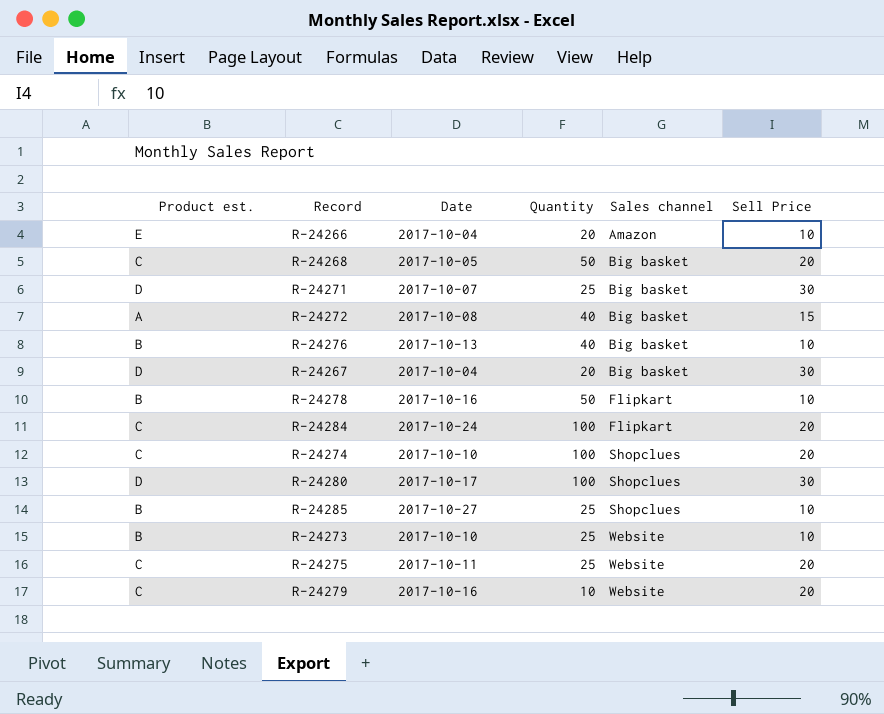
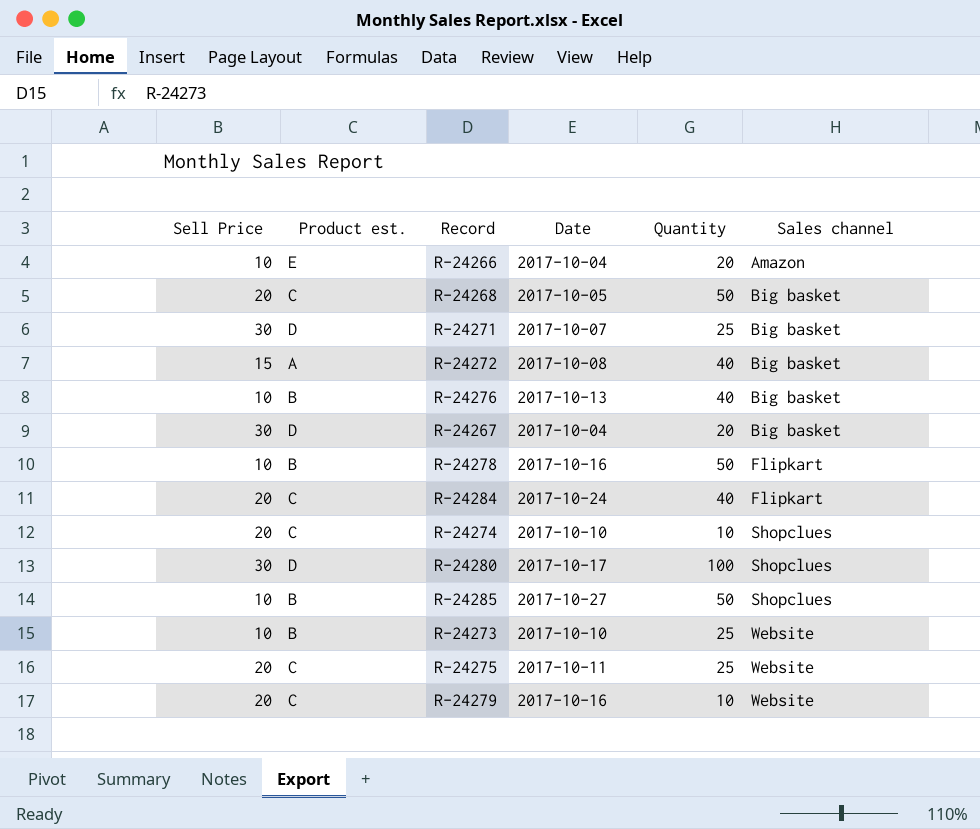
column Sell Price | position: 6 -> 1
R-24284 | Quantity: 100 -> 40
R-24274 | Quantity: 100 -> 10
R-24285 | Quantity: 25 -> 50

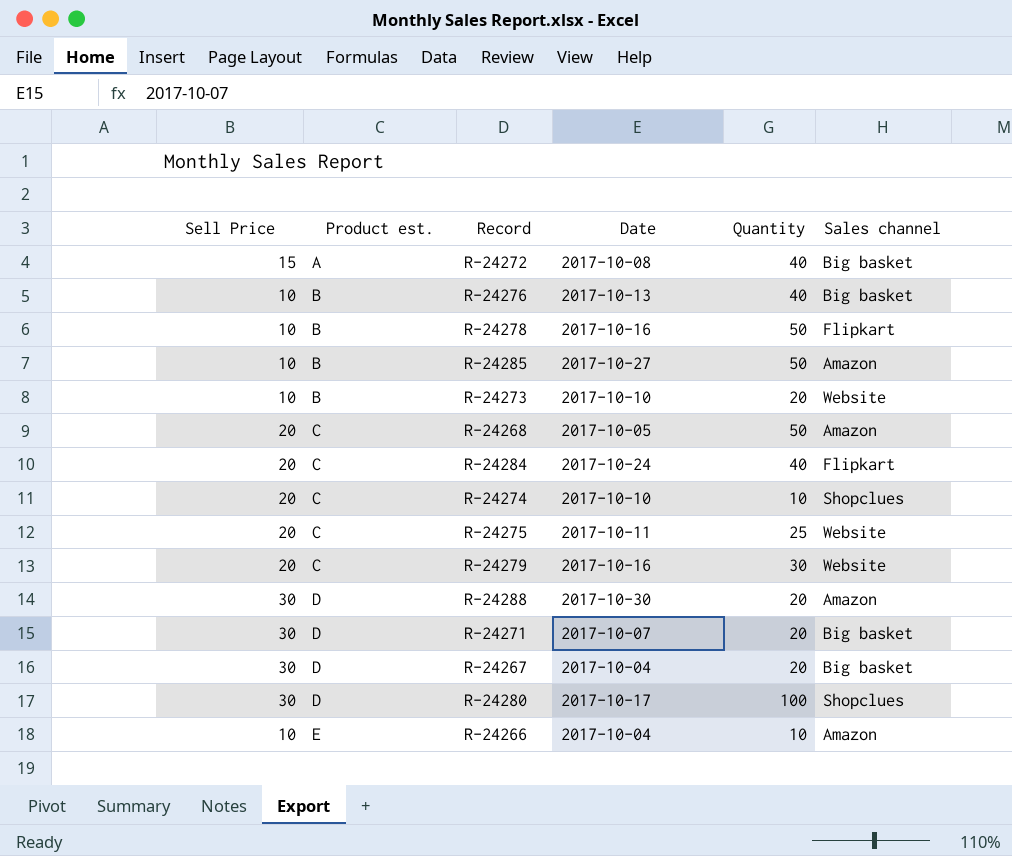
row order: Sales channel ascending -> Product est. ascending
R-24285 | Sales channel: Shopclues -> Amazon
R-24273 | Quantity: 25 -> 20
R-24268 | Sales channel: Big basket -> Amazon
R-24279 | Quantity: 10 -> 30
row R-24288: none -> 30 | D | 2017-10-30 | 20 | Amazon
R-24271 | Quantity: 25 -> 20
R-24266 | Quantity: 20 -> 10

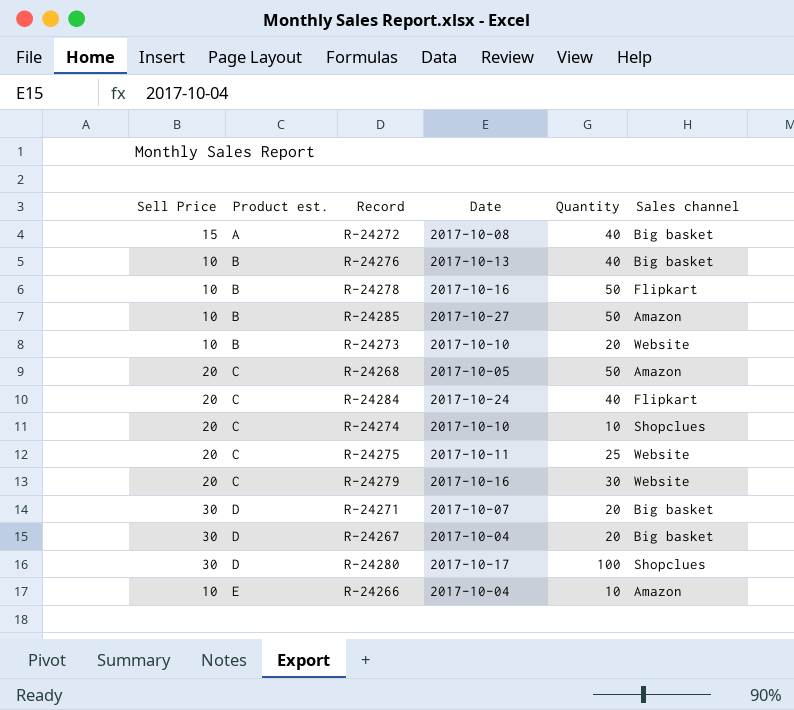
row R-24288: 30 | D | 2017-10-30 | 20 | Amazon -> none

